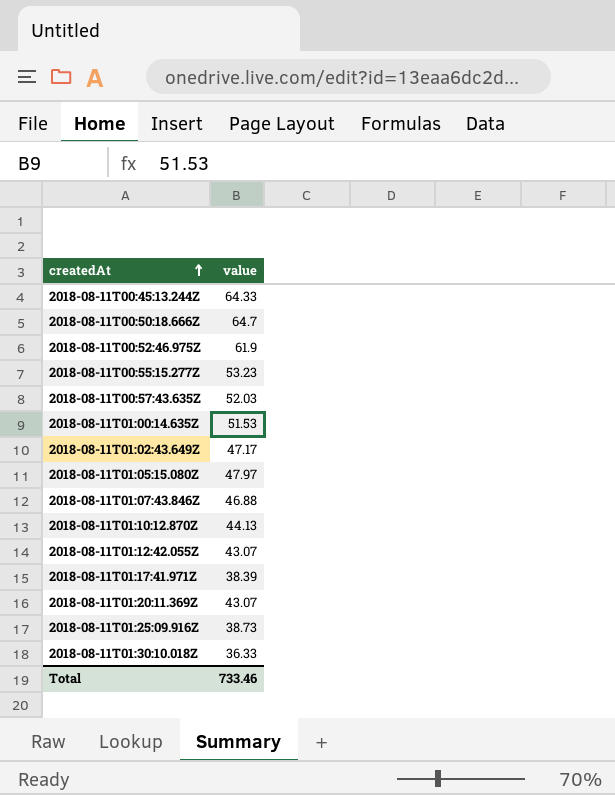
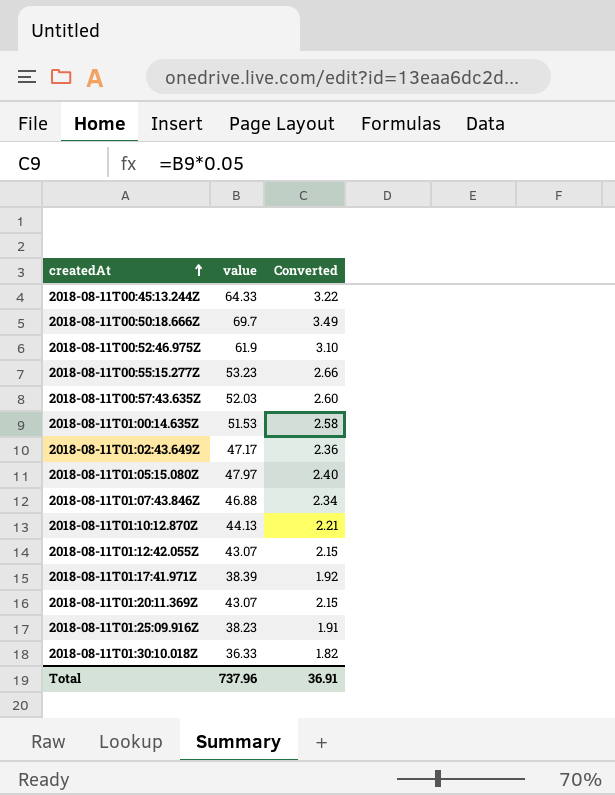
column Converted | formula: none -> [value] * 0.05
2018-08-11T00:50:18.666Z | value: 64.7 -> 69.7
2018-08-11T01:25:09.916Z | value: 38.73 -> 38.23
Total | value: 733.46 -> 737.96

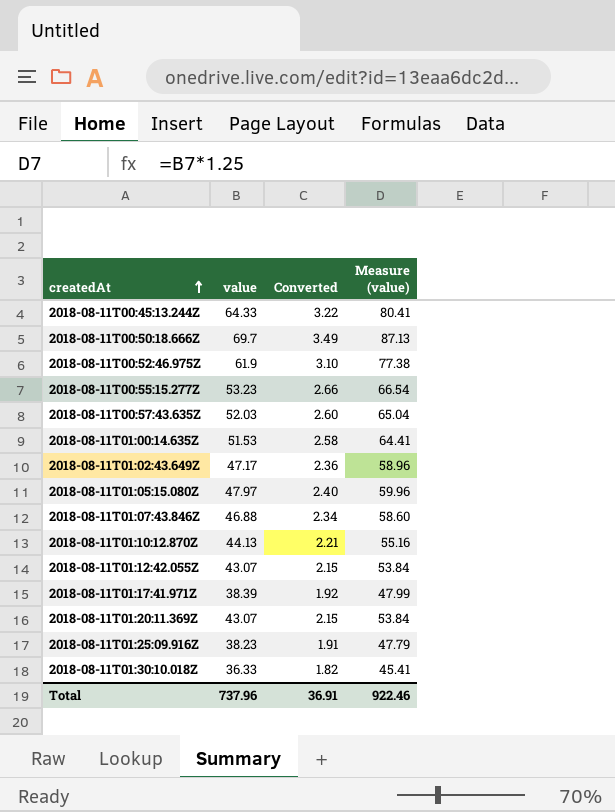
column Measure (value) | formula: none -> [value] * 1.25

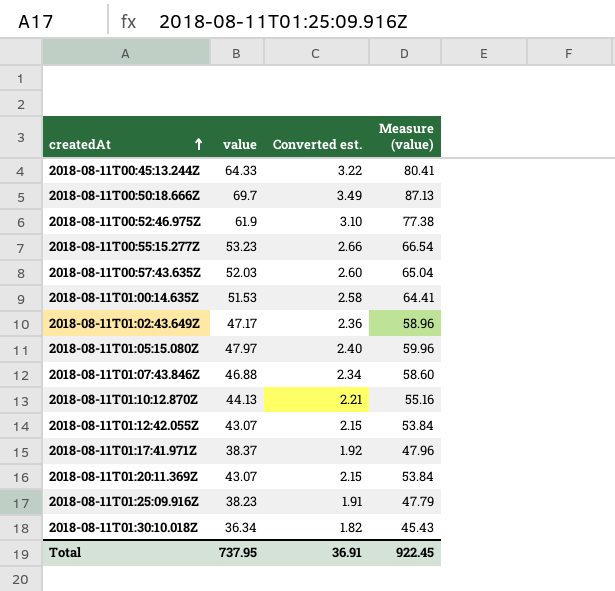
column name: Converted -> Converted est.
2018-08-11T01:17:41.971Z | value: 38.39 -> 38.37
2018-08-11T01:17:41.971Z | Measure (value): 47.99 -> 47.96
2018-08-11T01:30:10.018Z | value: 36.33 -> 36.34
2018-08-11T01:30:10.018Z | Measure (value): 45.41 -> 45.43
Total | value: 737.96 -> 737.95
Total | Measure (value): 922.46 -> 922.45

